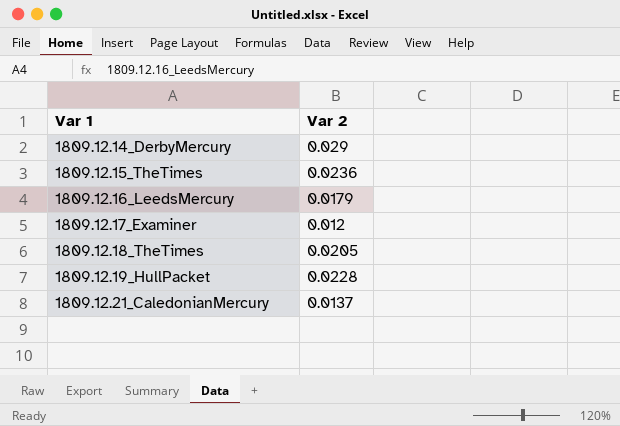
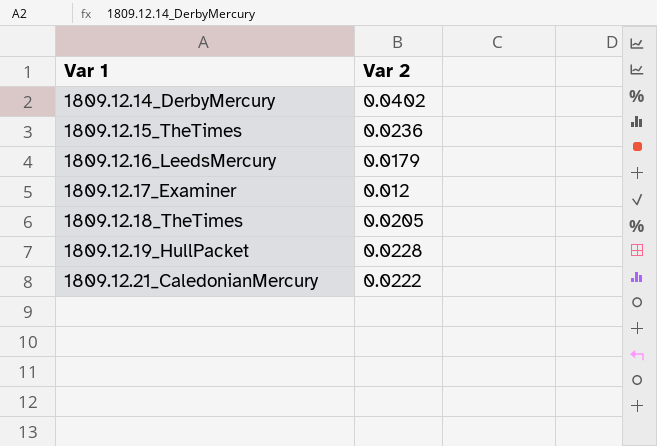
1809.12.14_DerbyMercury | Var 2: 0.029 -> 0.0402
1809.12.21_CaledonianMercury | Var 2: 0.0137 -> 0.0222

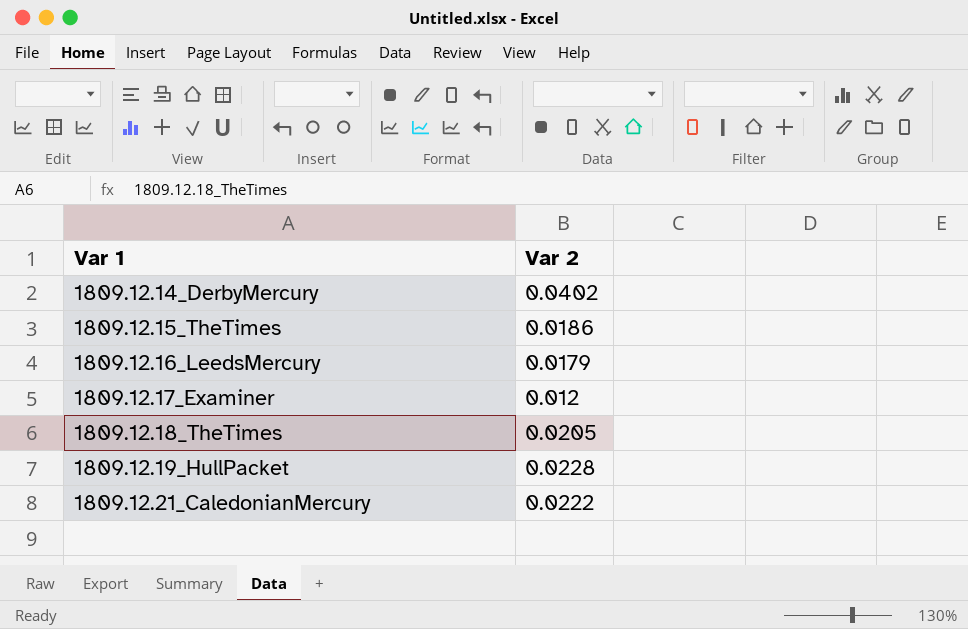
1809.12.15_TheTimes | Var 2: 0.0236 -> 0.0186

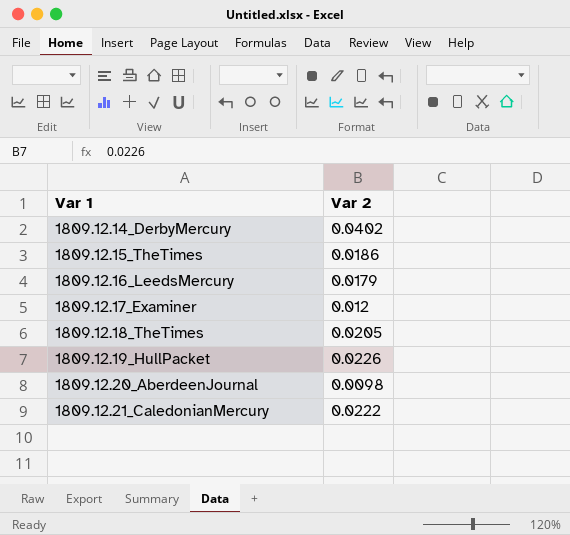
1809.12.19_HullPacket | Var 2: 0.0228 -> 0.0226
row 1809.12.20_AberdeenJournal: none -> 0.0098

